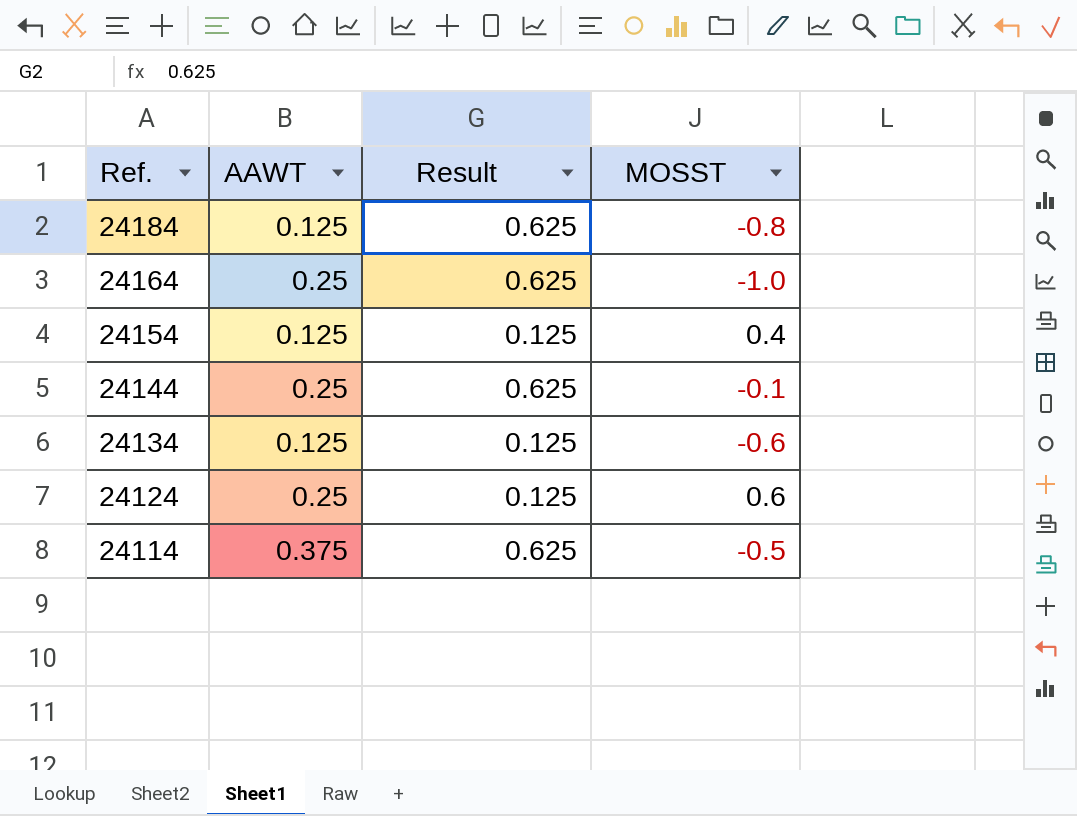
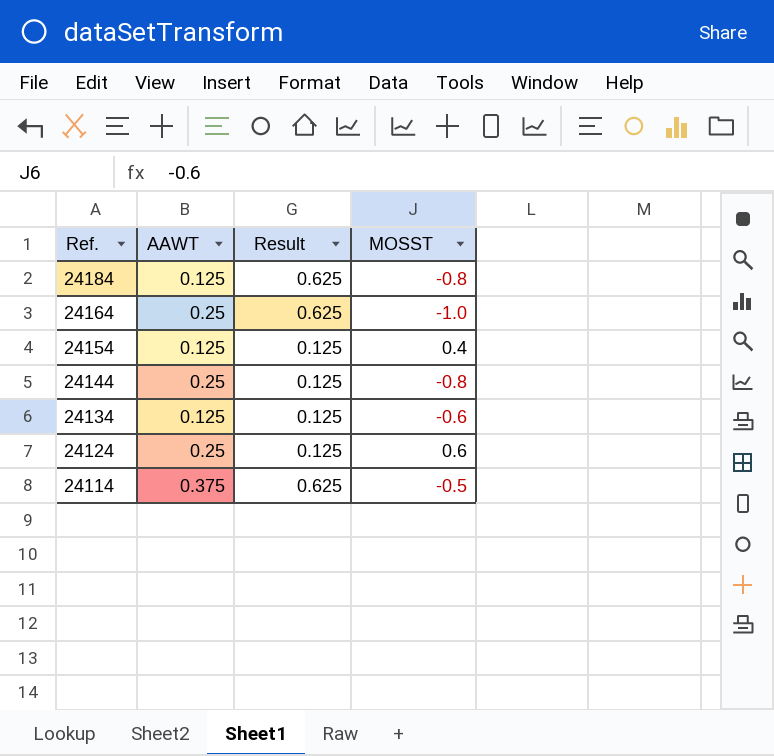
24144 | Result: 0.625 -> 0.125
24144 | MOSST: -0.1 -> -0.8

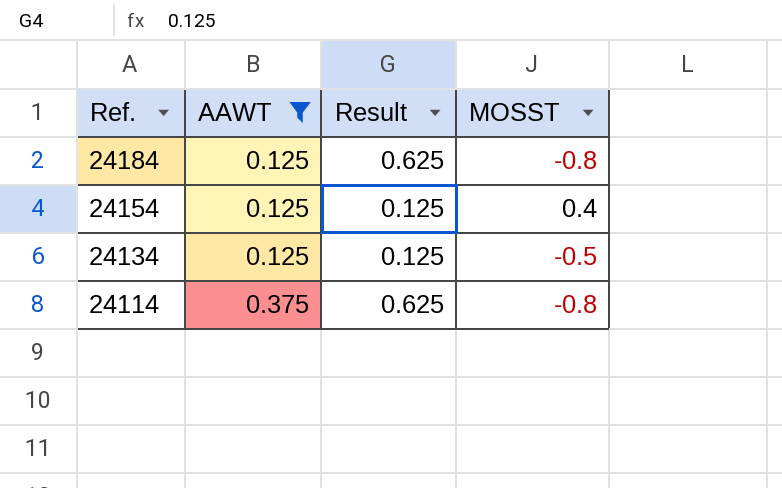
filter: none -> AAWT != 0.25
24134 | MOSST: -0.6 -> -0.5
24114 | MOSST: -0.5 -> -0.8

